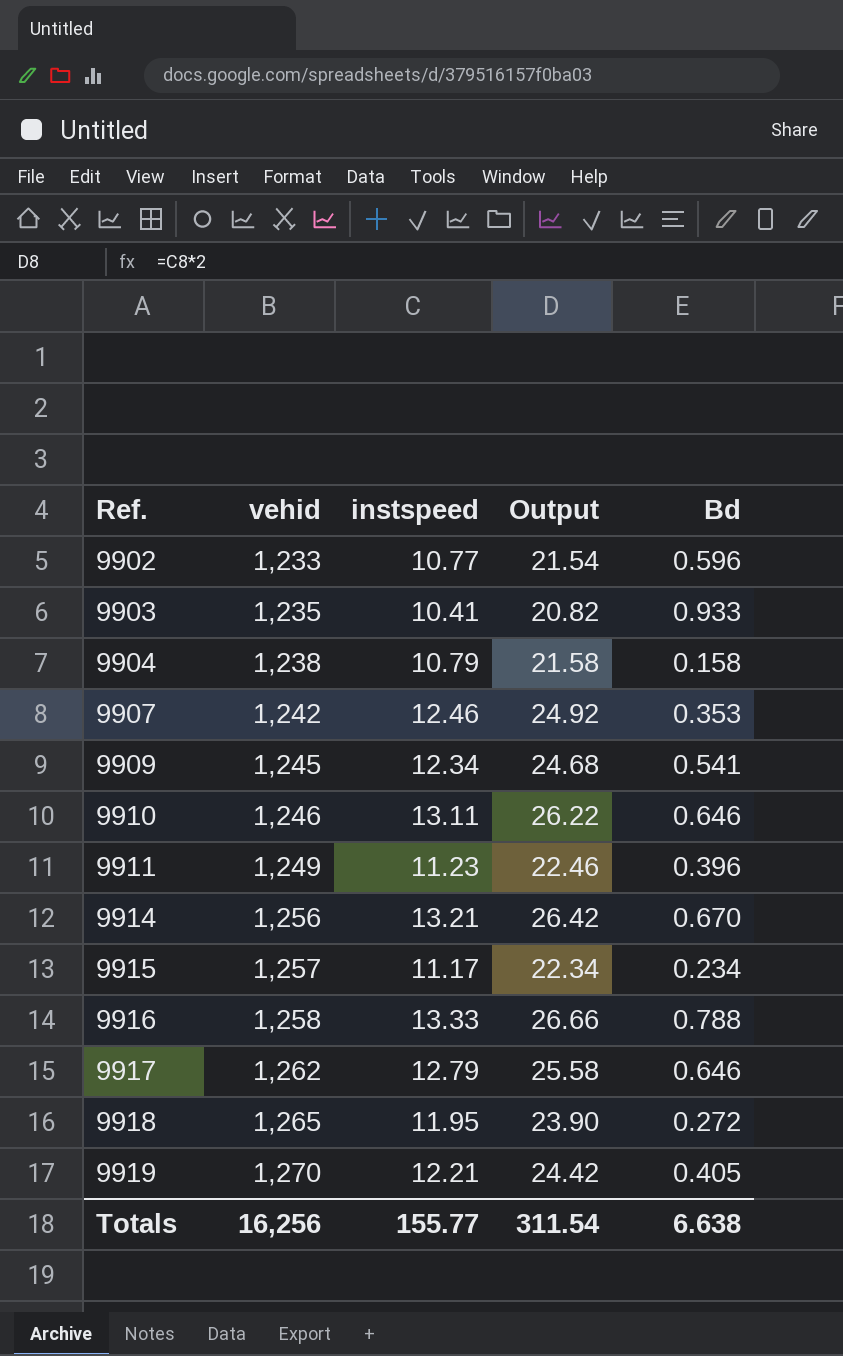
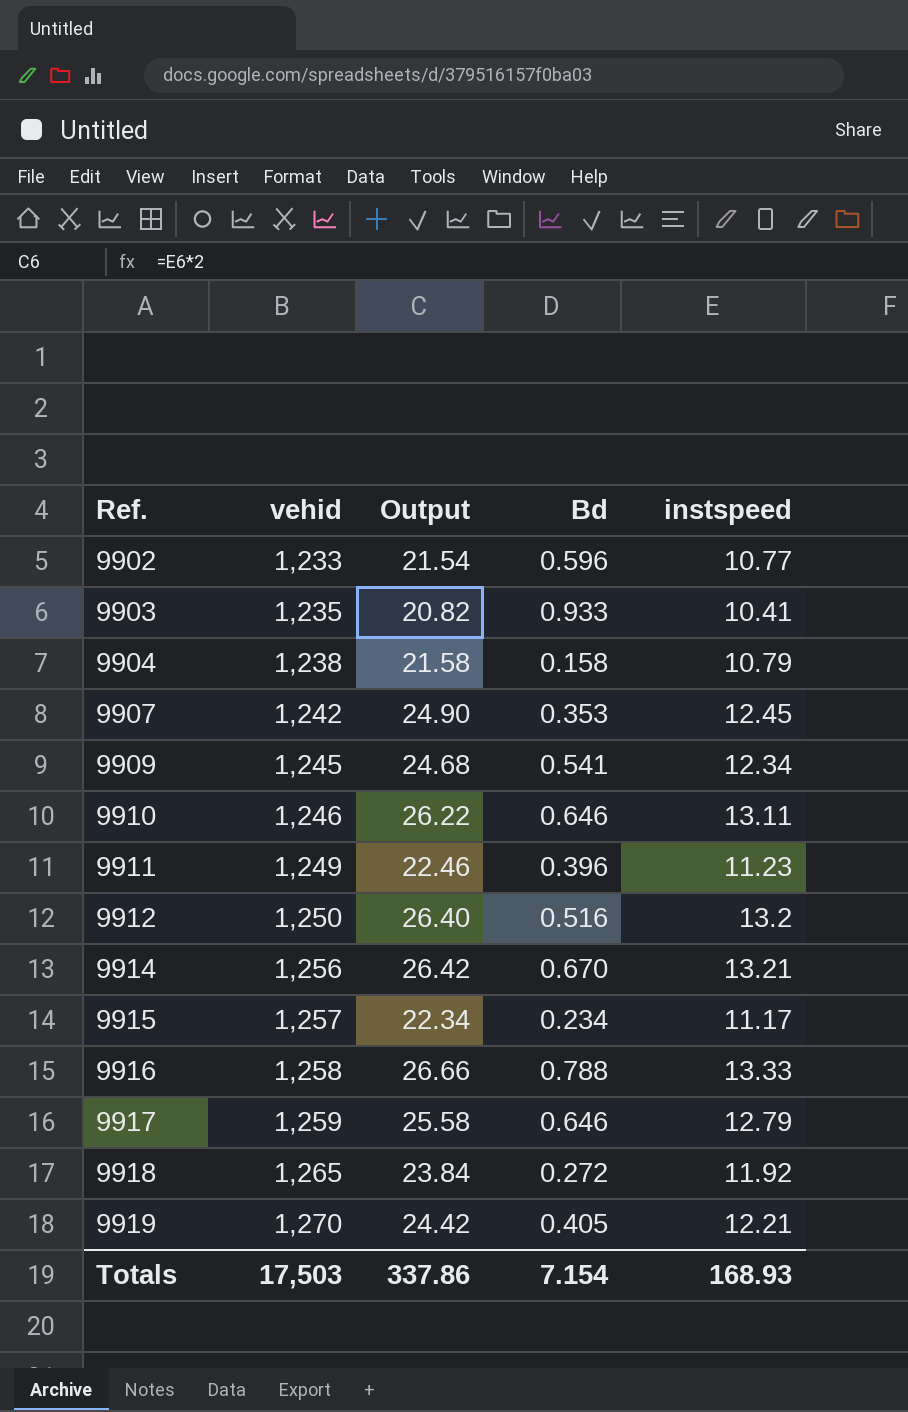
column instspeed | position: 3 -> 5
9907 | Output: 24.92 -> 24.90
9907 | instspeed: 12.46 -> 12.45
row 9912: none -> 1,250 | 26.40 | 0.516 | 13.2
9917 | vehid: 1,262 -> 1,259
9918 | Output: 23.90 -> 23.84
9918 | instspeed: 11.95 -> 11.92
Totals | vehid: 16,256 -> 17,503
Totals | Output: 311.54 -> 337.86
Totals | Bd: 6.638 -> 7.154
Totals | instspeed: 155.77 -> 168.93

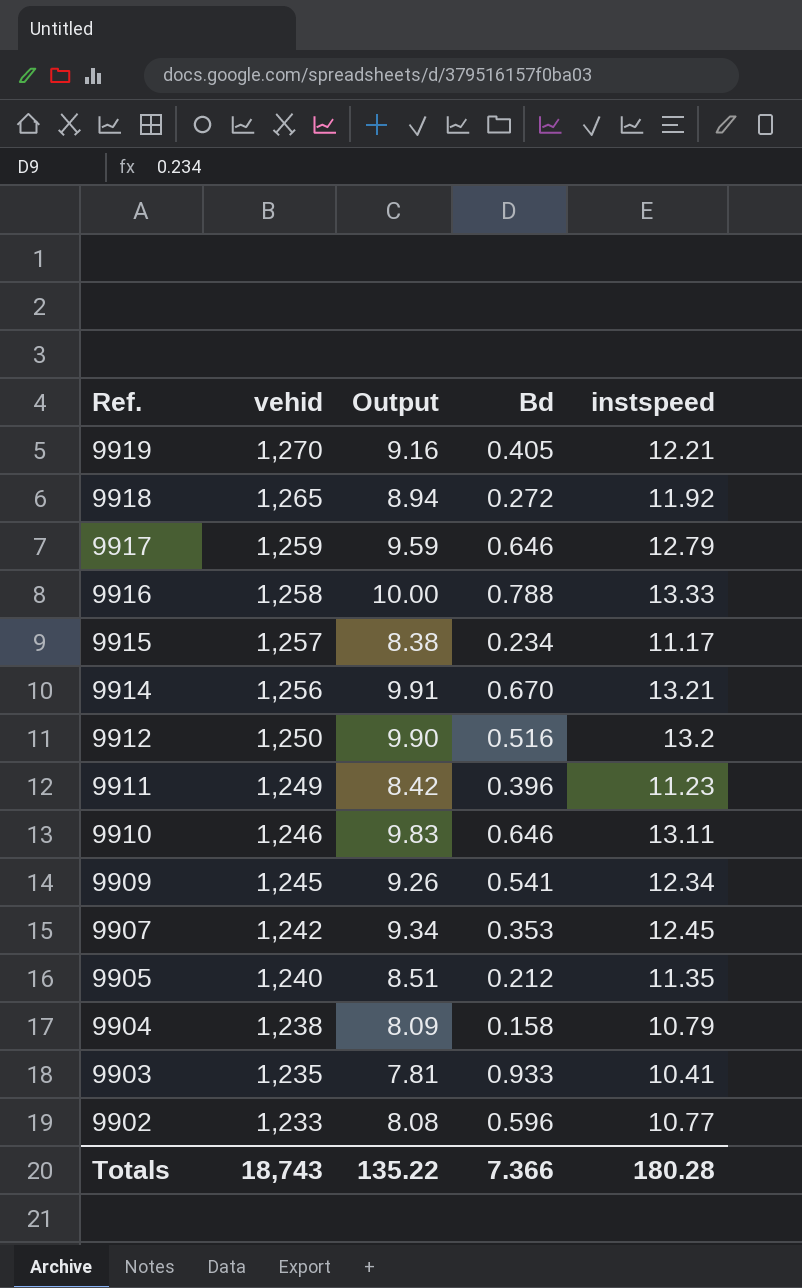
row order: Ref. ascending -> Ref. descending
column Output | formula: [instspeed] * 2 -> [instspeed] * 0.75
row 9905: none -> 1,240 | 8.51 | 0.212 | 11.35
Totals | vehid: 17,503 -> 18,743
Totals | Output: 337.86 -> 135.22
Totals | Bd: 7.154 -> 7.366
Totals | instspeed: 168.93 -> 180.28

